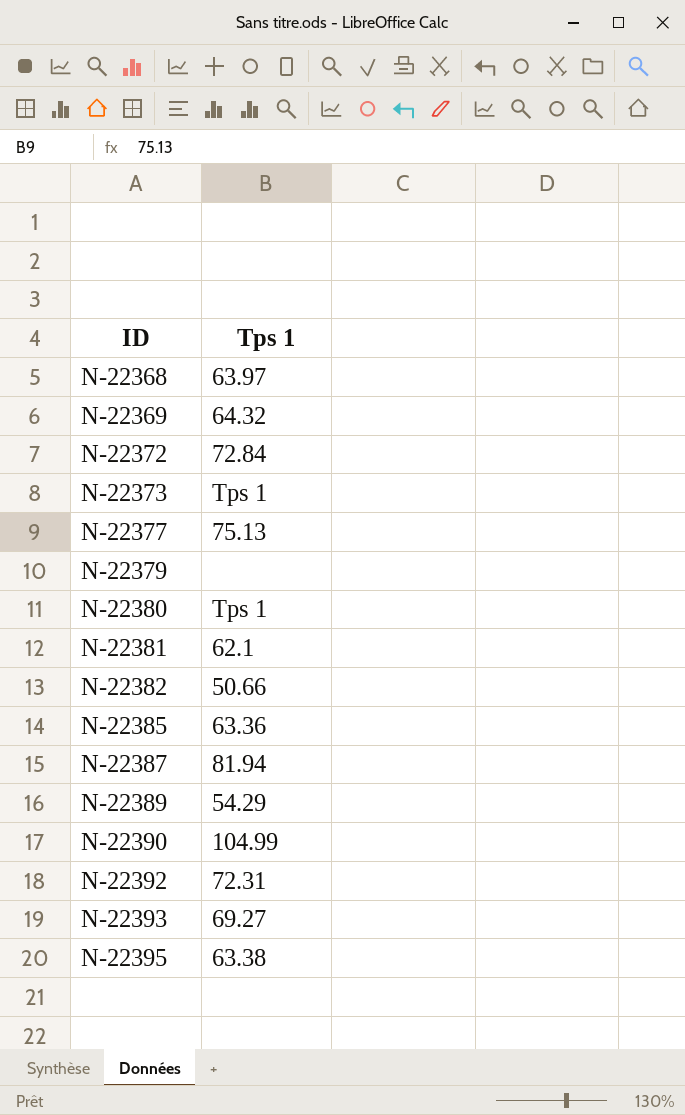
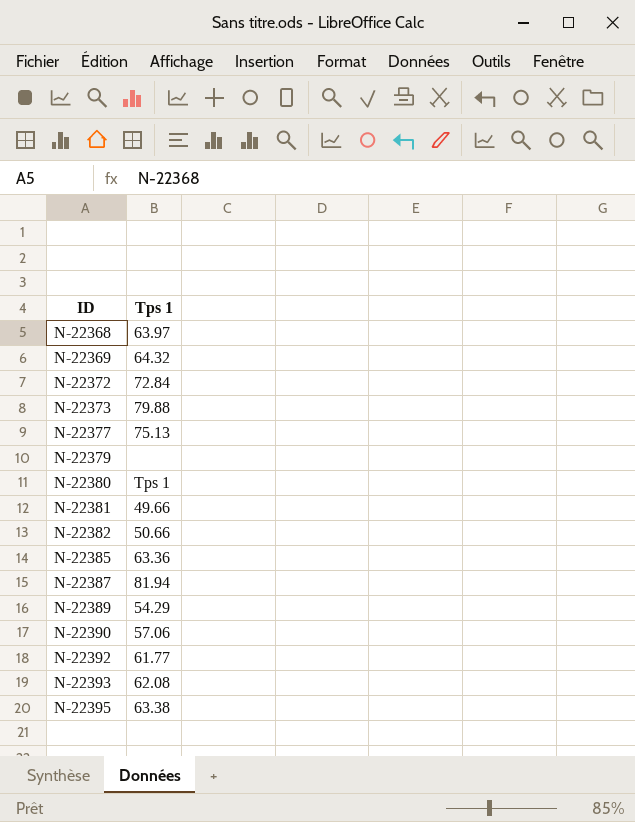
N-22373 | Tps 1: Tps 1 -> 79.88
N-22381 | Tps 1: 62.1 -> 49.66
N-22390 | Tps 1: 104.99 -> 57.06
N-22392 | Tps 1: 72.31 -> 61.77
N-22393 | Tps 1: 69.27 -> 62.08

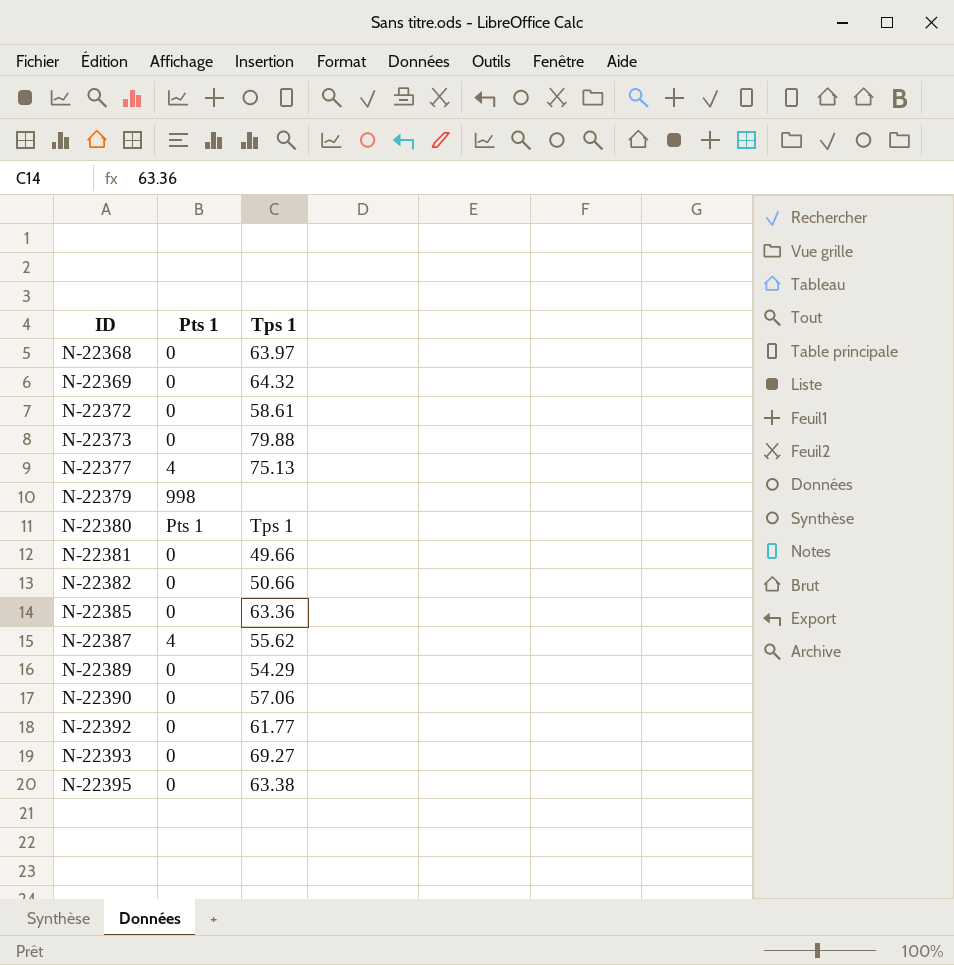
column Pts 1 | position: none -> 2
N-22372 | Tps 1: 72.84 -> 58.61
N-22387 | Tps 1: 81.94 -> 55.62
N-22393 | Tps 1: 62.08 -> 69.27

